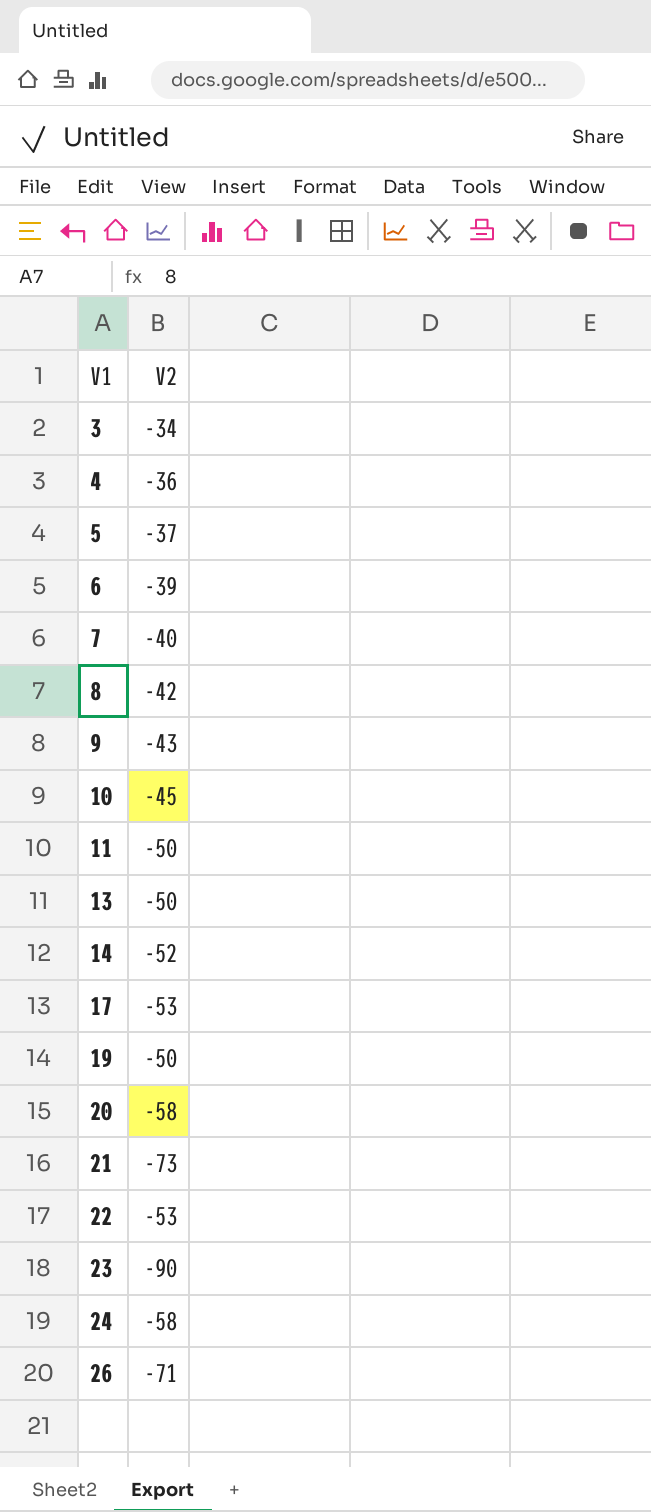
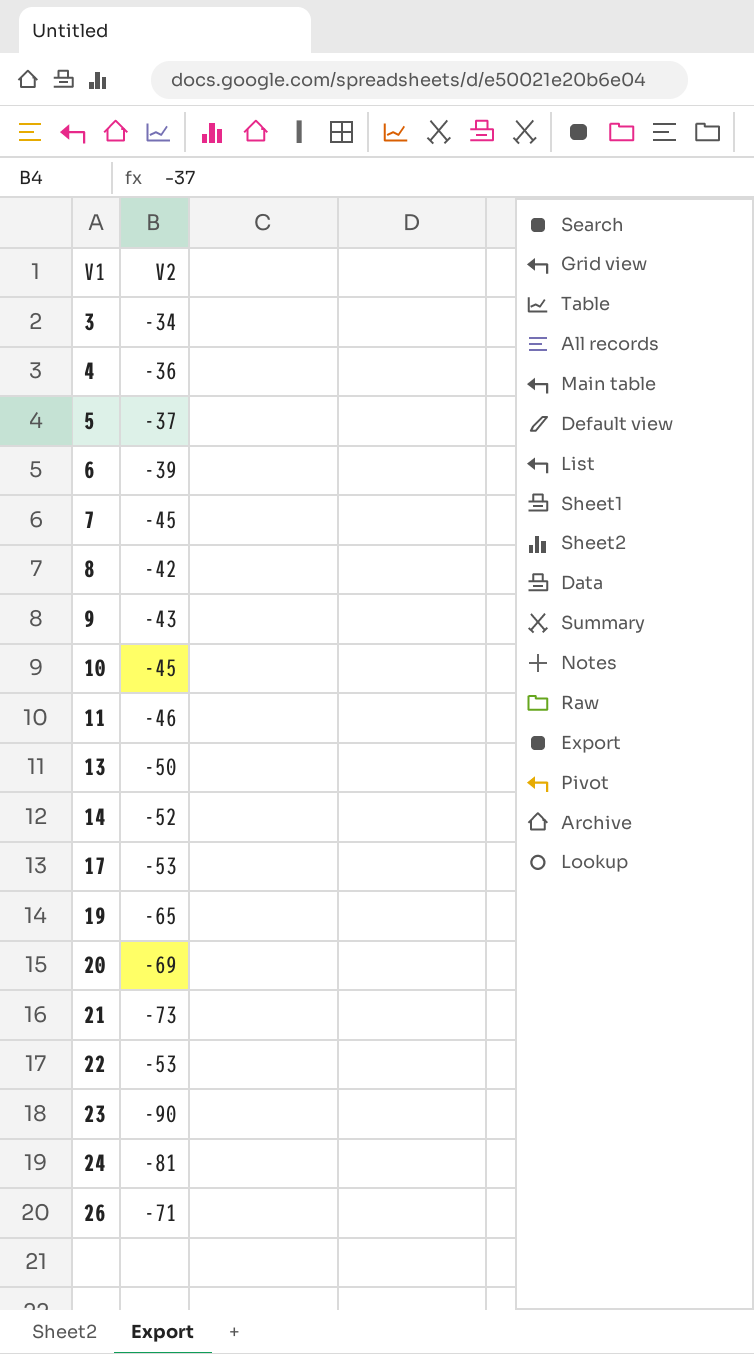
7 | V2: -40 -> -45
11 | V2: -50 -> -46
19 | V2: -50 -> -65
20 | V2: -58 -> -69
24 | V2: -58 -> -81

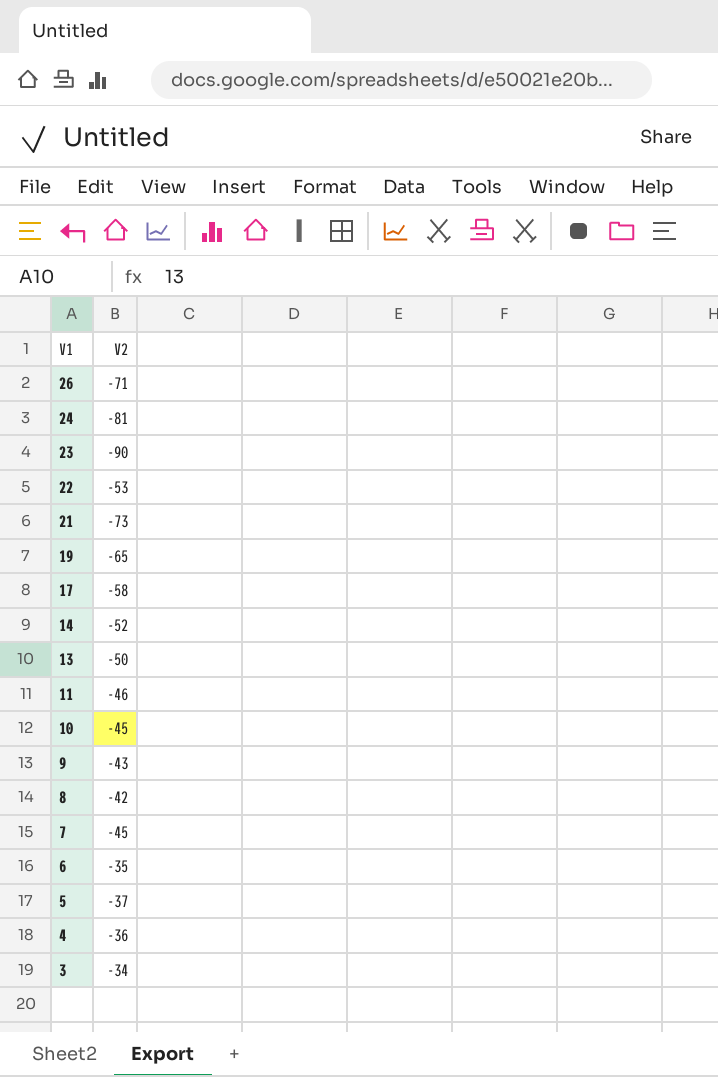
row order: V1 ascending -> V1 descending
row 20: -69 -> none
17 | V2: -53 -> -58
6 | V2: -39 -> -35

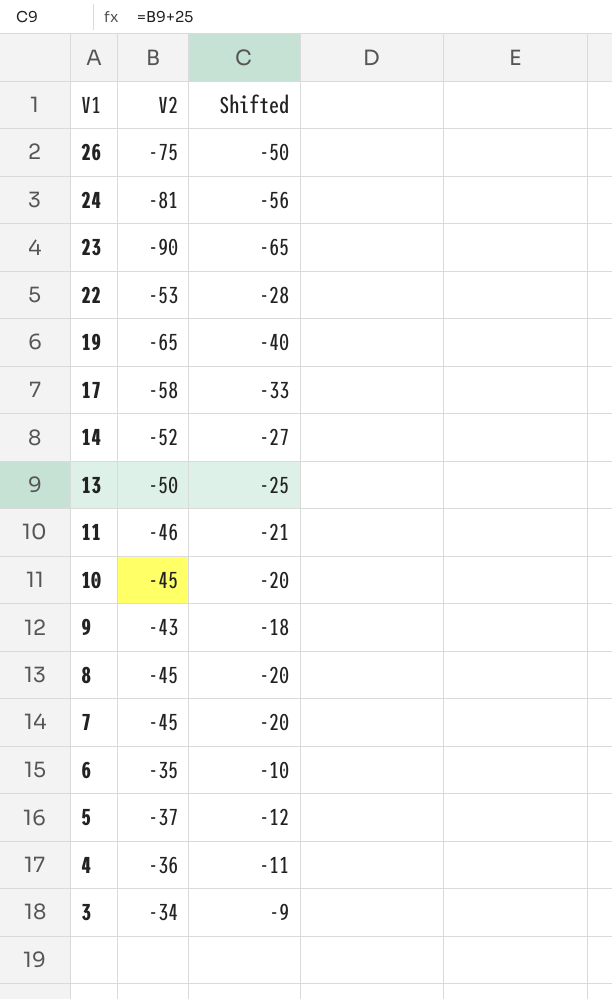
column Shifted | formula: none -> [V2] + 25
row 21: -73 -> none
26 | V2: -71 -> -75
8 | V2: -42 -> -45

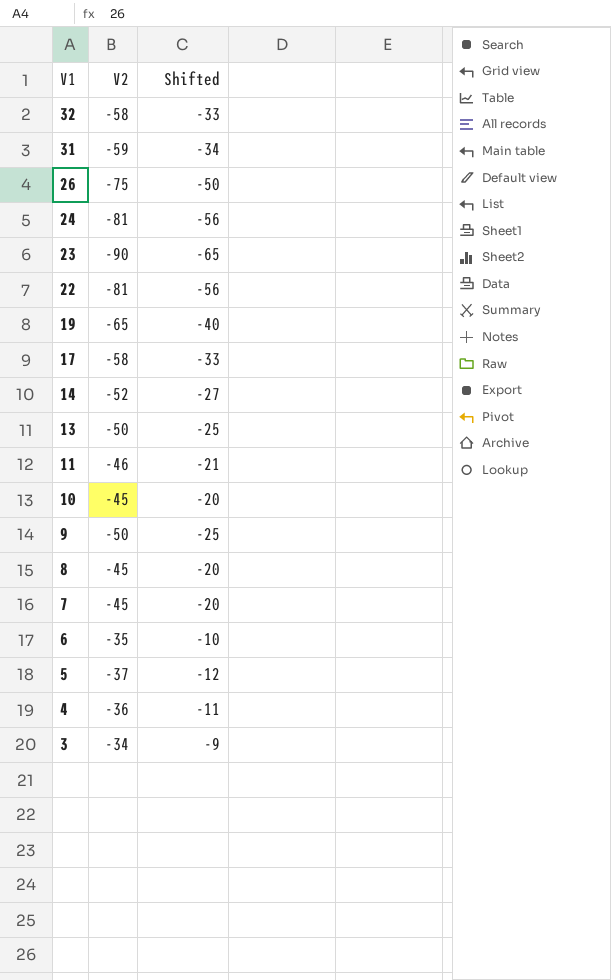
row 32: none -> -58 | -33
row 31: none -> -59 | -34
22 | V2: -53 -> -81
22 | Shifted: -28 -> -56
9 | V2: -43 -> -50
9 | Shifted: -18 -> -25

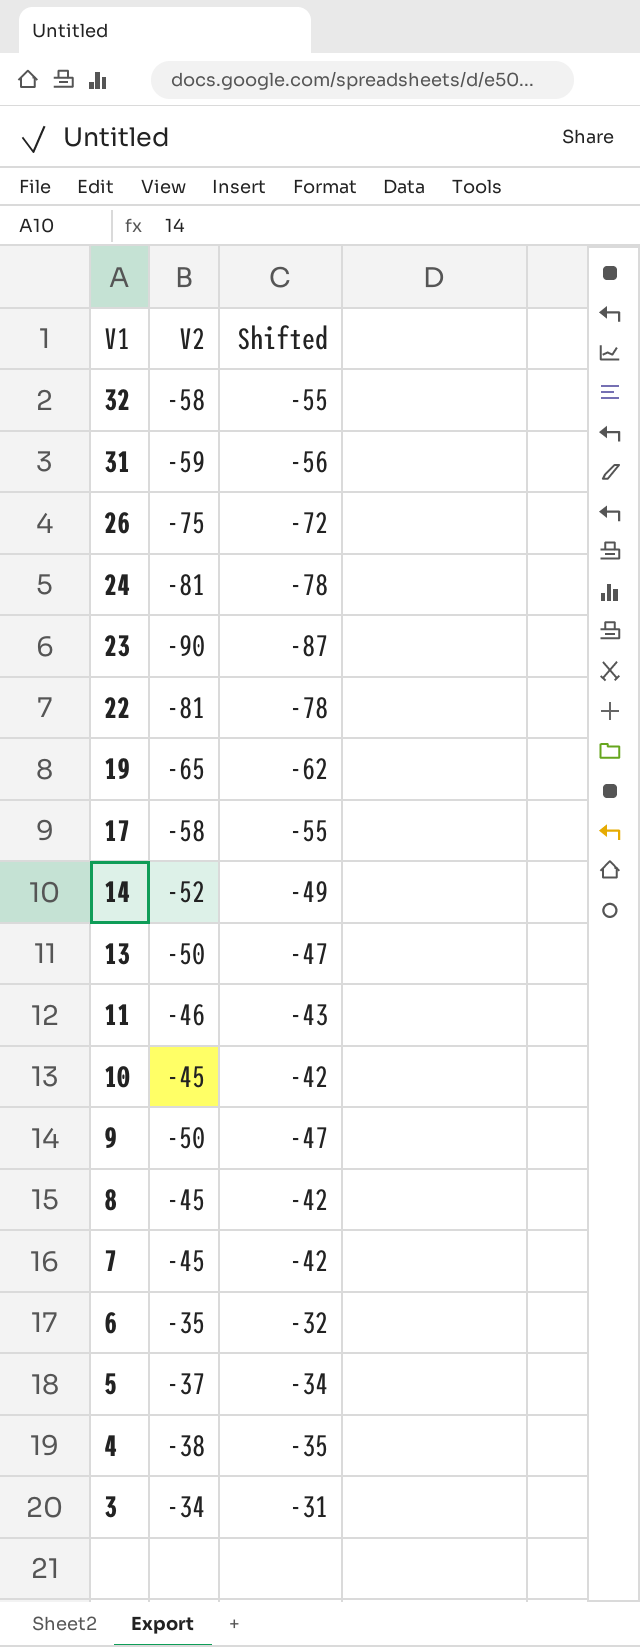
column Shifted | formula: [V2] + 25 -> [V2] + 3
4 | V2: -36 -> -38

